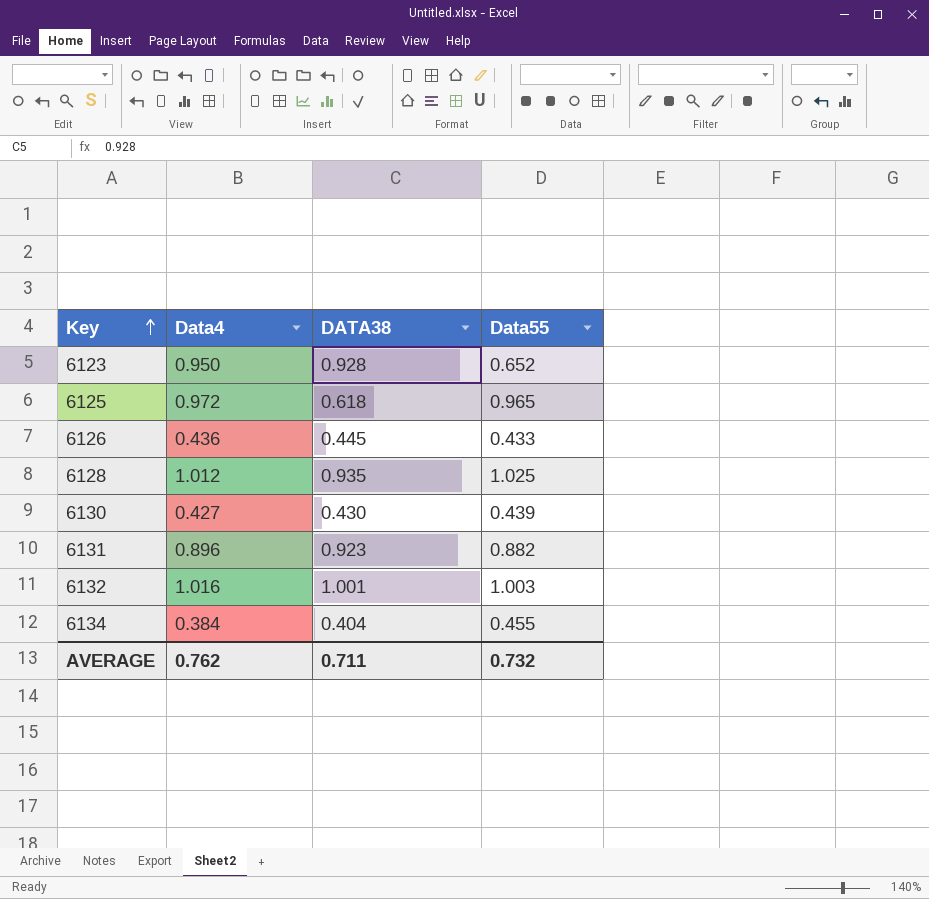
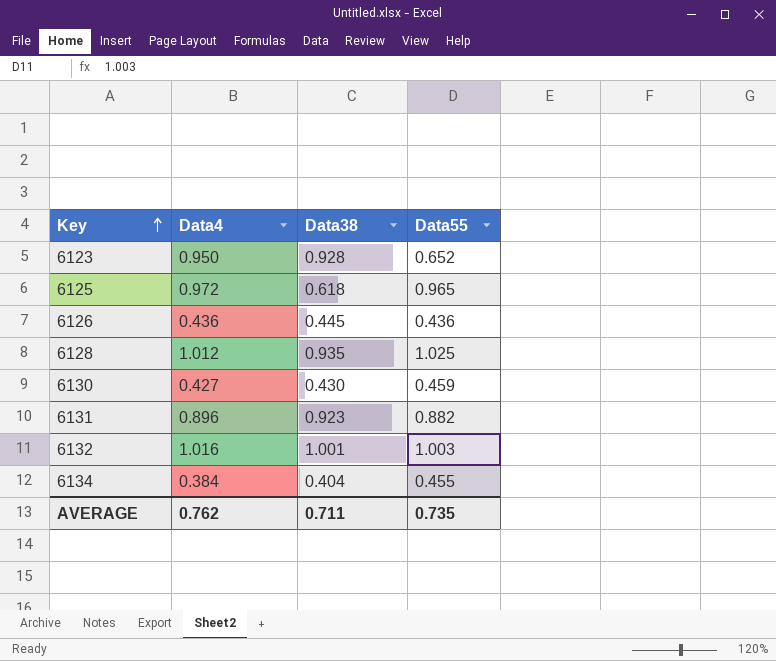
column name: DATA38 -> Data38
6126 | Data55: 0.433 -> 0.436
6130 | Data55: 0.439 -> 0.459
AVERAGE | Data55: 0.732 -> 0.735

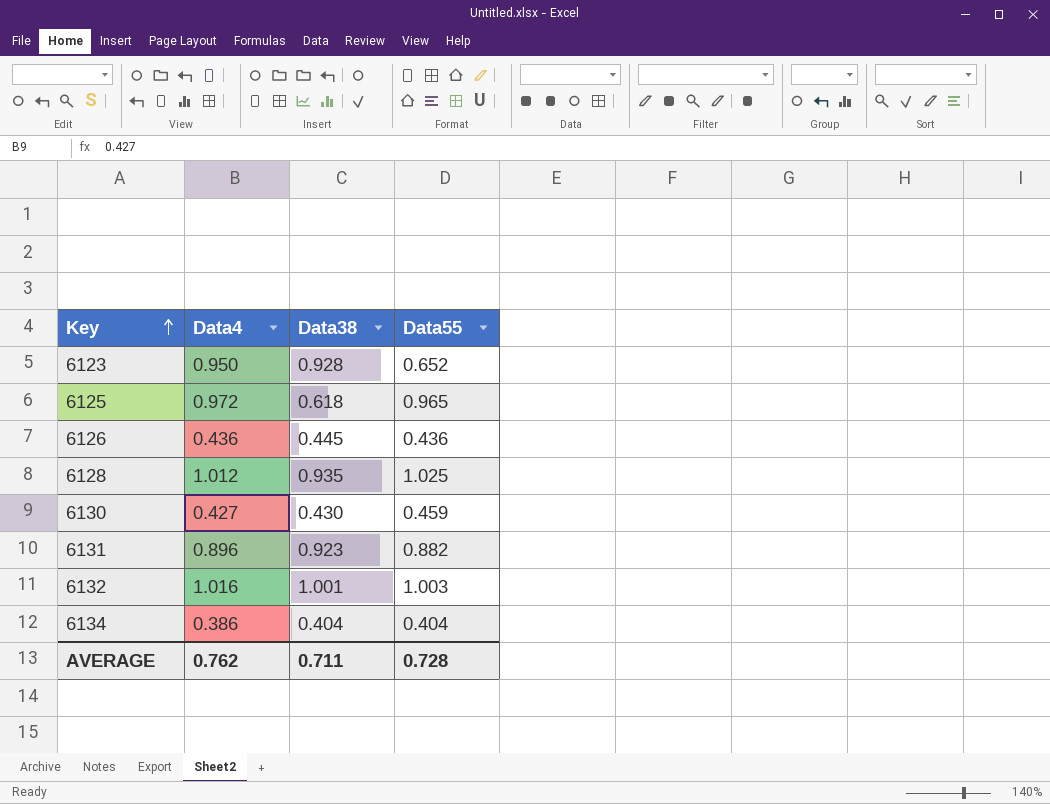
6134 | Data4: 0.384 -> 0.386
6134 | Data55: 0.455 -> 0.404
AVERAGE | Data55: 0.735 -> 0.728

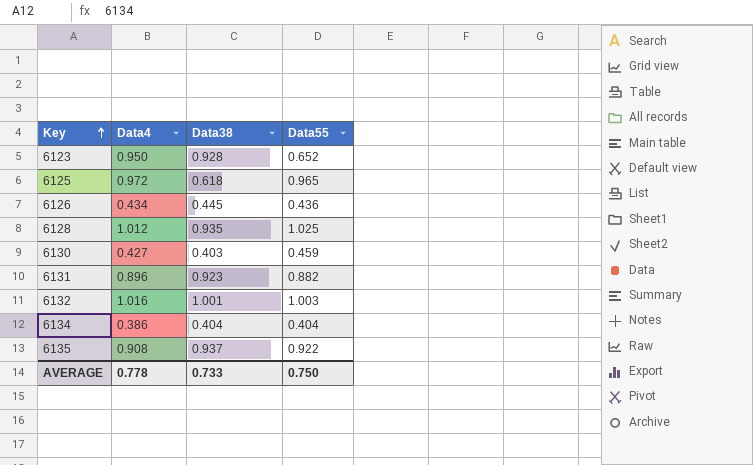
6126 | Data4: 0.436 -> 0.434
6130 | Data38: 0.430 -> 0.403
row 6135: none -> 0.908 | 0.937 | 0.922
AVERAGE | Data4: 0.762 -> 0.778
AVERAGE | Data38: 0.711 -> 0.733
AVERAGE | Data55: 0.728 -> 0.750

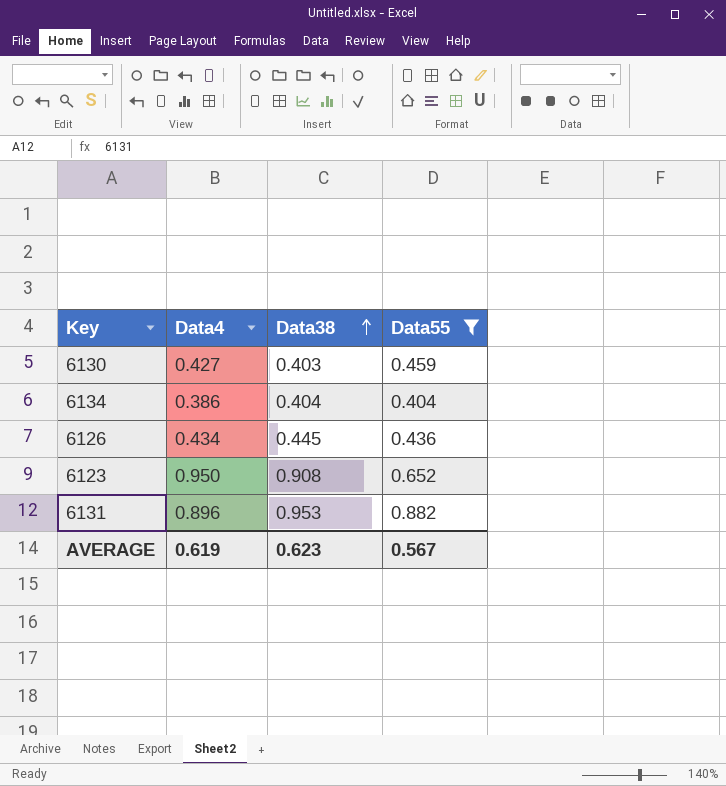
filter: none -> Data55 <= 0.882
row order: Key ascending -> Data38 ascending
6123 | Data38: 0.928 -> 0.908
6131 | Data38: 0.923 -> 0.953
AVERAGE | Data4: 0.778 -> 0.619
AVERAGE | Data38: 0.733 -> 0.623
AVERAGE | Data55: 0.750 -> 0.567

